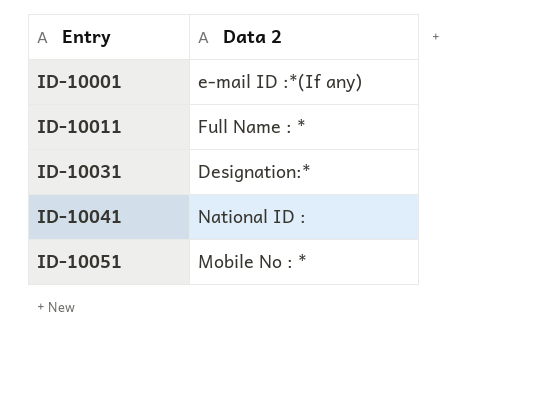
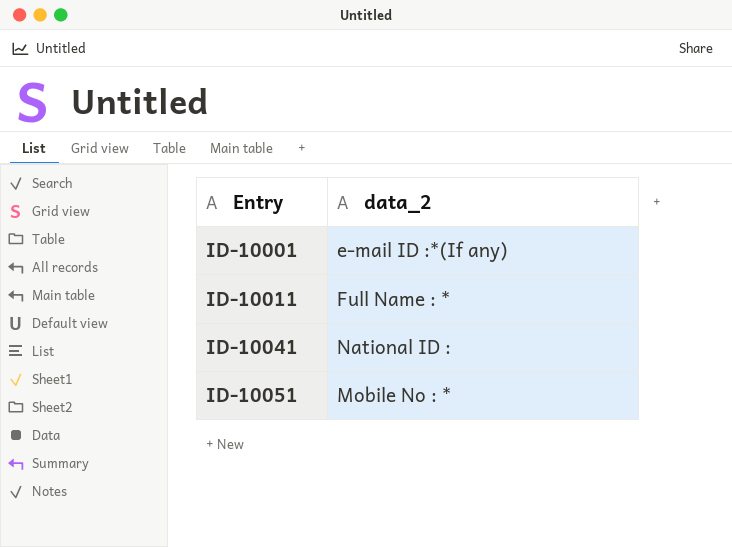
column name: Data 2 -> data_2
row ID-10031: Designation:* -> none

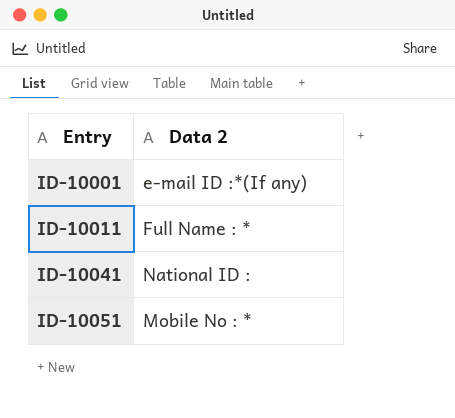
column name: data_2 -> Data 2

